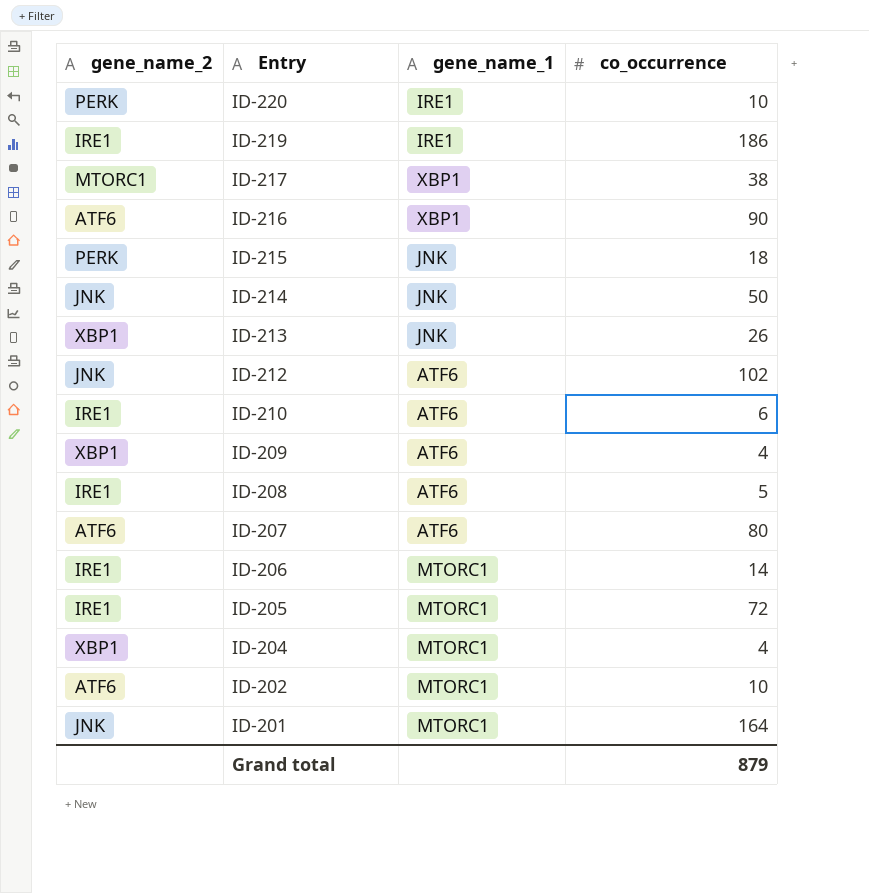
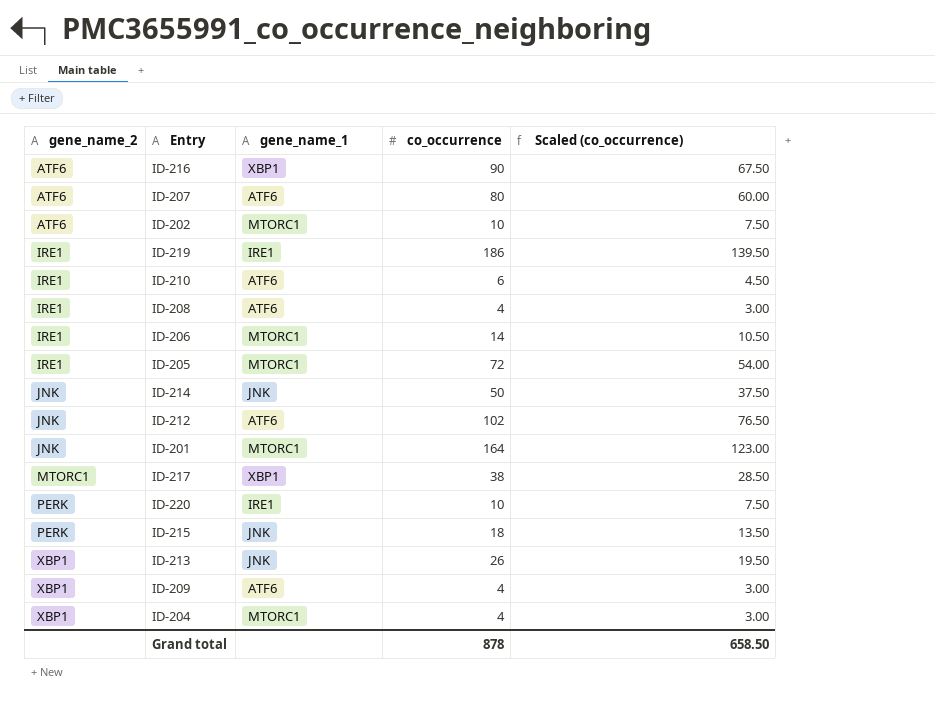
row order: Entry descending -> gene_name_2 ascending
column Scaled (co_occurrence) | formula: none -> [co_occurrence] * 0.75
ID-208 | co_occurrence: 5 -> 4
Grand total | co_occurrence: 879 -> 878

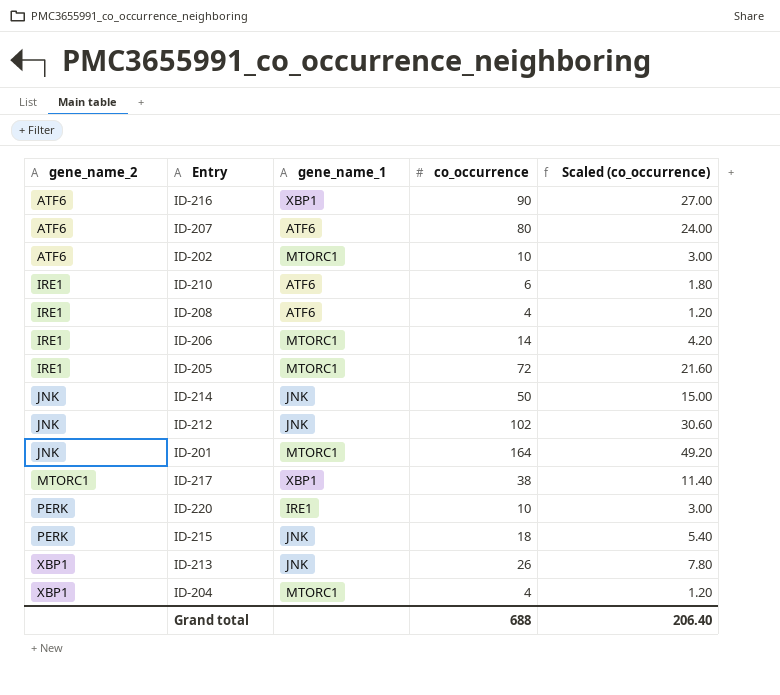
column Scaled (co_occurrence) | formula: [co_occurrence] * 0.75 -> [co_occurrence] * 0.3
row ID-219: IRE1 | IRE1 | 186 | 139.50 -> none
row ID-209: XBP1 | ATF6 | 4 | 3.00 -> none
ID-212 | gene_name_1: ATF6 -> JNK
Grand total | co_occurrence: 878 -> 688
Grand total | Scaled (co_occurrence): 658.50 -> 206.40

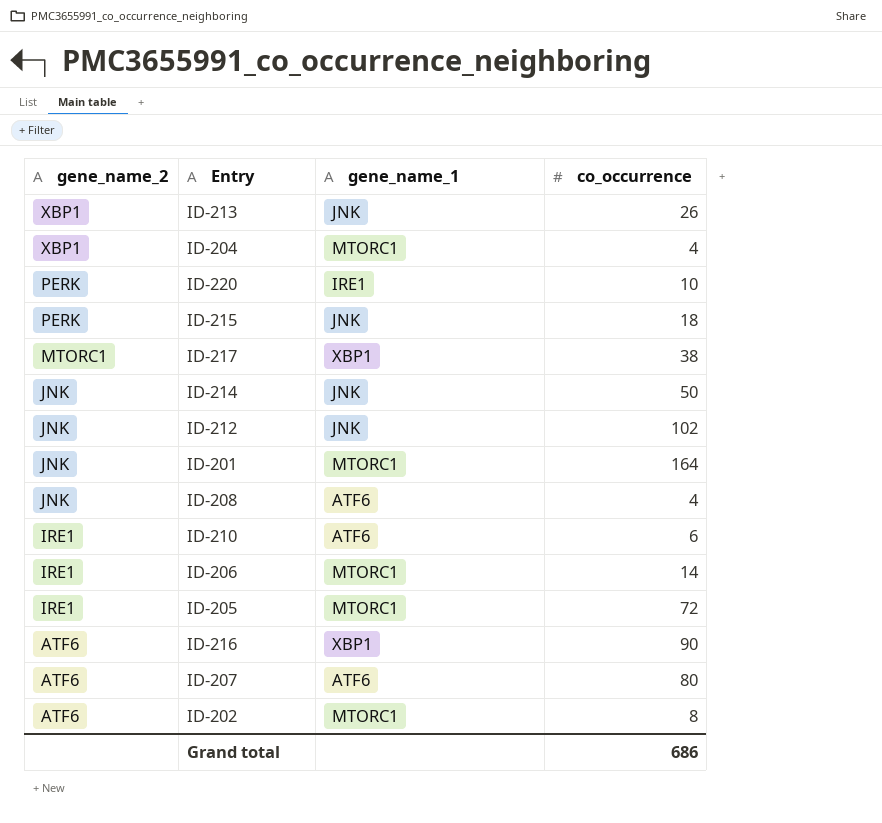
row order: gene_name_2 ascending -> gene_name_2 descending
column Scaled (co_occurrence) | formula: [co_occurrence] * 0.3 -> none
ID-208 | gene_name_2: IRE1 -> JNK
ID-202 | co_occurrence: 10 -> 8
Grand total | co_occurrence: 688 -> 686

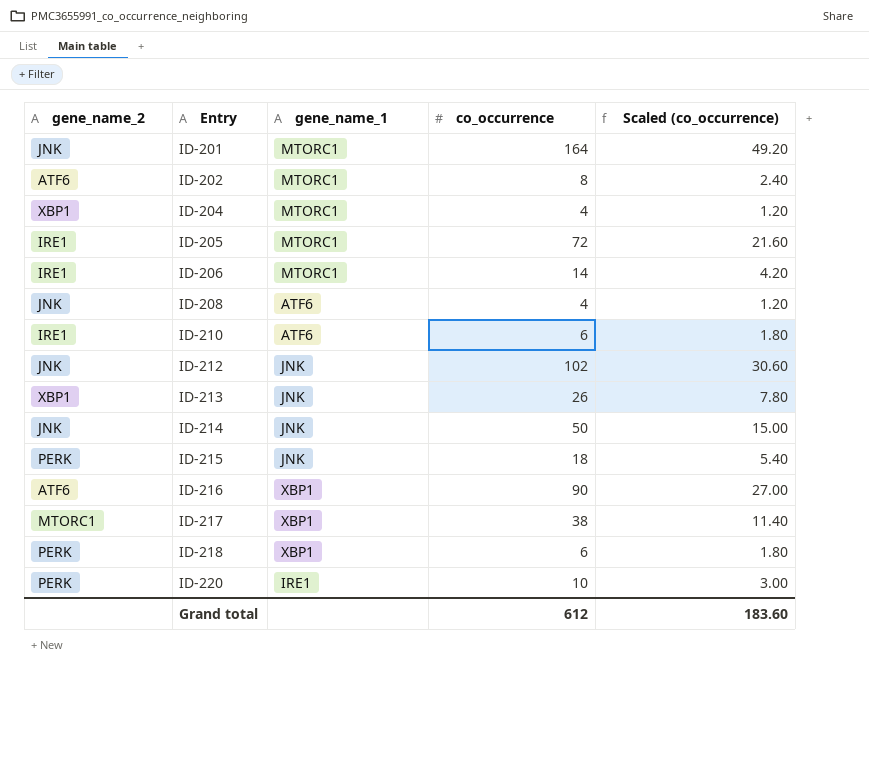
row order: gene_name_2 descending -> Entry ascending
column Scaled (co_occurrence) | formula: none -> [co_occurrence] * 0.3
row ID-207: ATF6 | ATF6 | 80 -> none
row ID-218: none -> PERK | XBP1 | 6 | 1.80
Grand total | co_occurrence: 686 -> 612

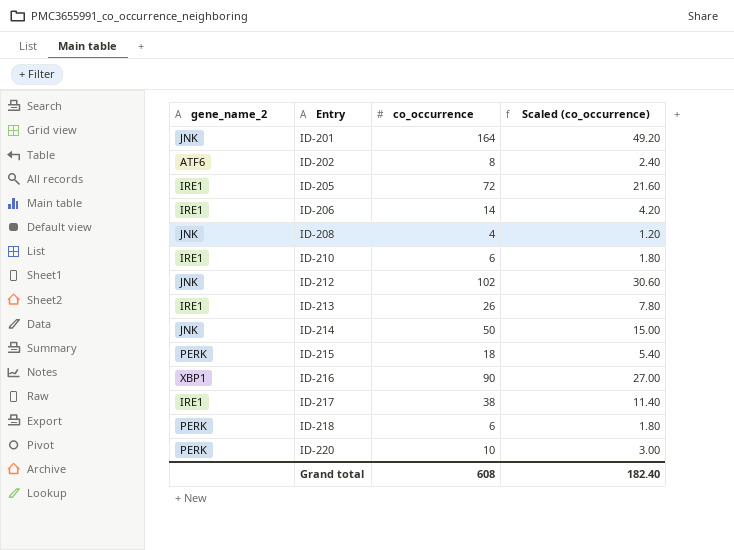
column gene_name_1 | position: 3 -> none
row ID-204: XBP1 | MTORC1 | 4 | 1.20 -> none
ID-213 | gene_name_2: XBP1 -> IRE1
ID-216 | gene_name_2: ATF6 -> XBP1
ID-217 | gene_name_2: MTORC1 -> IRE1
Grand total | co_occurrence: 612 -> 608
Grand total | Scaled (co_occurrence): 183.60 -> 182.40

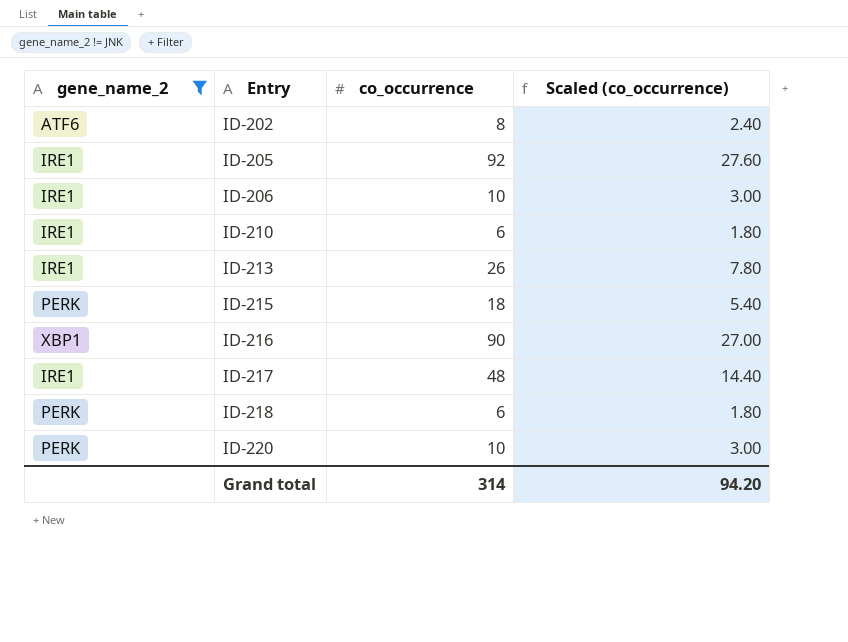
filter: none -> gene_name_2 != JNK
ID-205 | co_occurrence: 72 -> 92
ID-205 | Scaled (co_occurrence): 21.60 -> 27.60
ID-206 | co_occurrence: 14 -> 10
ID-206 | Scaled (co_occurrence): 4.20 -> 3.00
ID-217 | co_occurrence: 38 -> 48
ID-217 | Scaled (co_occurrence): 11.40 -> 14.40
Grand total | co_occurrence: 608 -> 314
Grand total | Scaled (co_occurrence): 182.40 -> 94.20

